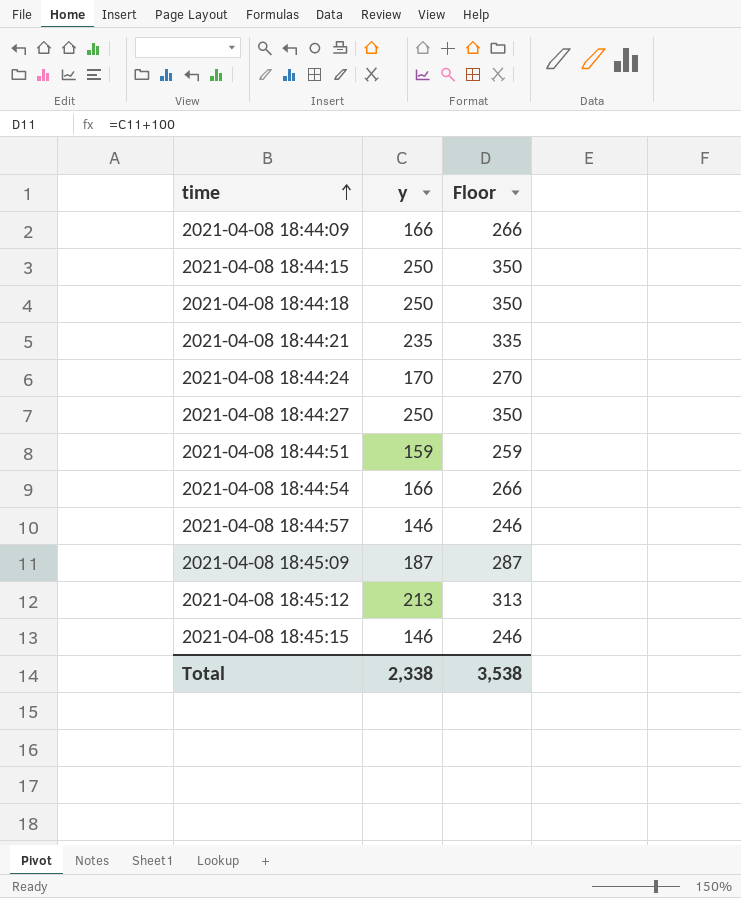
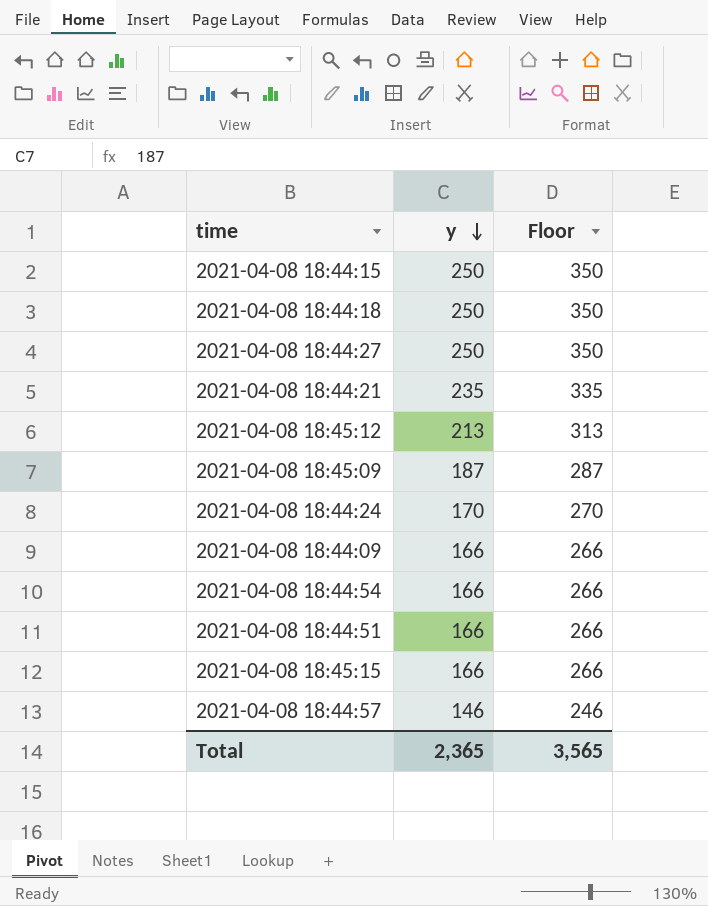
row order: time ascending -> y descending
2021-04-08 18:44:51 | y: 159 -> 166
2021-04-08 18:44:51 | Floor: 259 -> 266
2021-04-08 18:45:15 | y: 146 -> 166
2021-04-08 18:45:15 | Floor: 246 -> 266
Total | y: 2,338 -> 2,365
Total | Floor: 3,538 -> 3,565

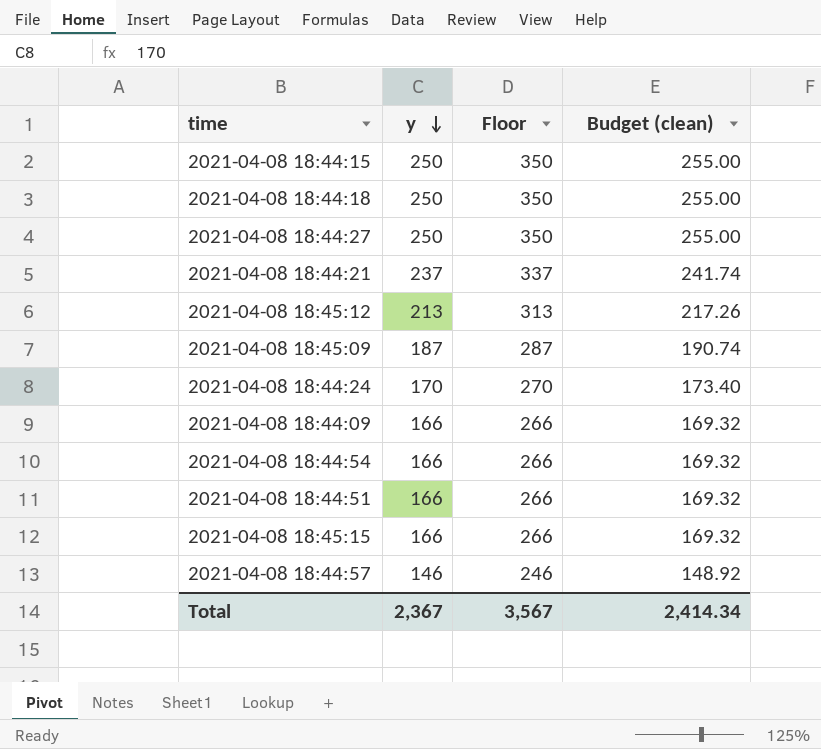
column Budget (clean) | formula: none -> [y] * 1.02
2021-04-08 18:44:21 | y: 235 -> 237
2021-04-08 18:44:21 | Floor: 335 -> 337
Total | y: 2,365 -> 2,367
Total | Floor: 3,565 -> 3,567

